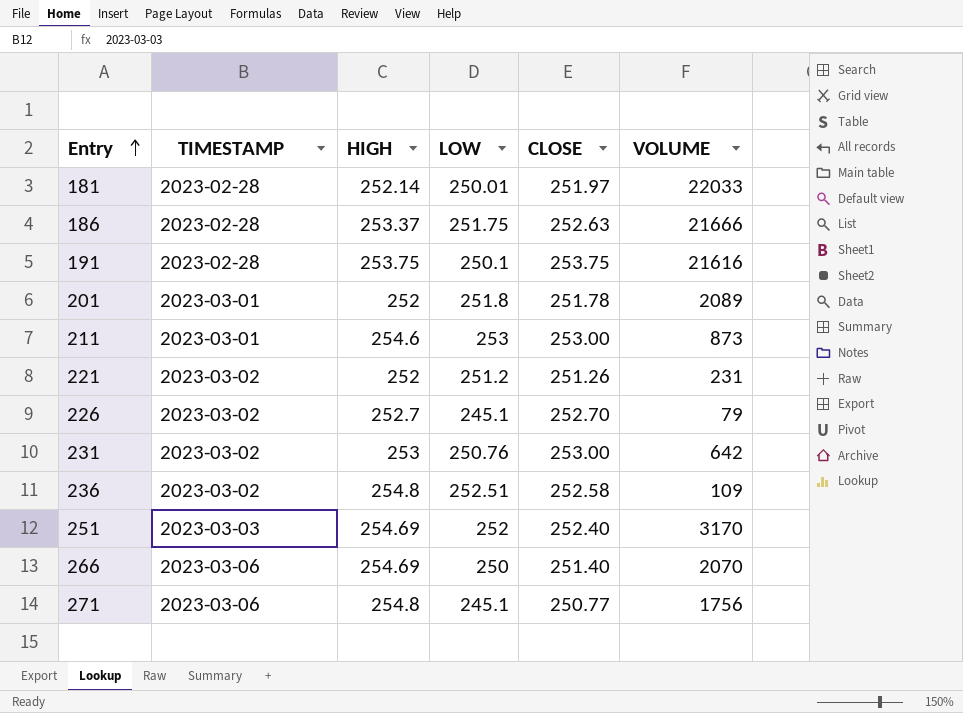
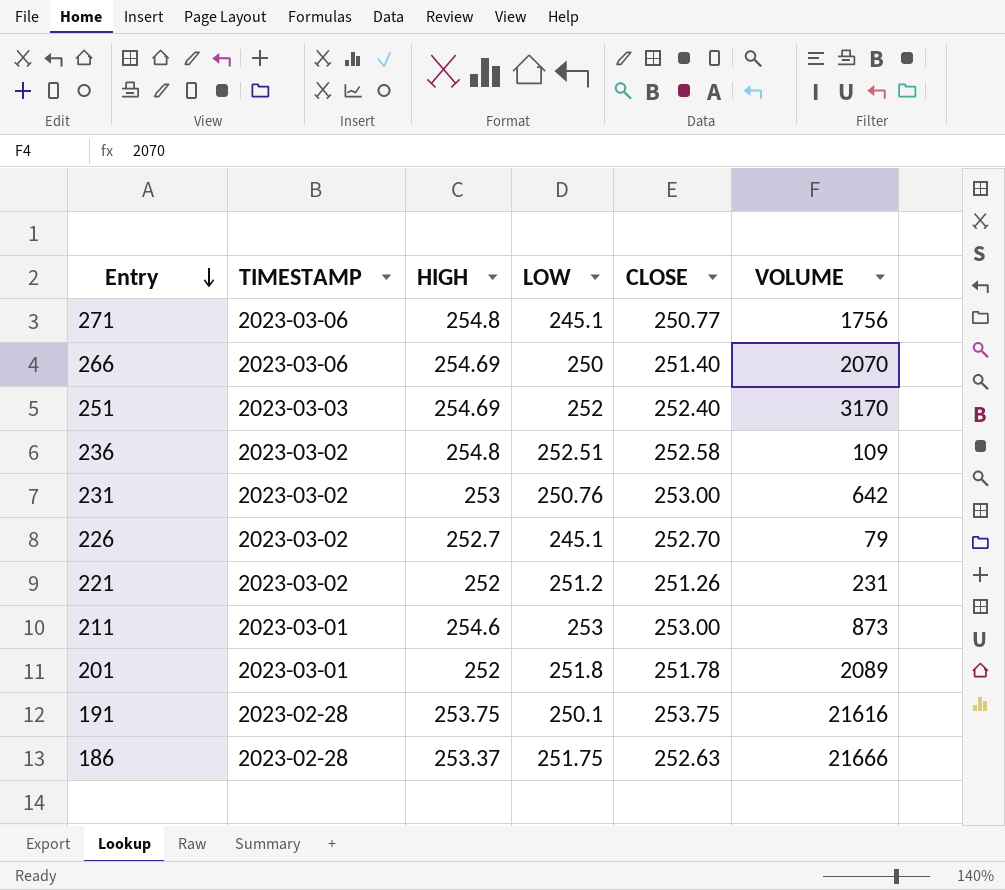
row order: Entry ascending -> Entry descending
row 181: 2023-02-28 | 252.14 | 250.01 | 251.97 | 22033 -> none

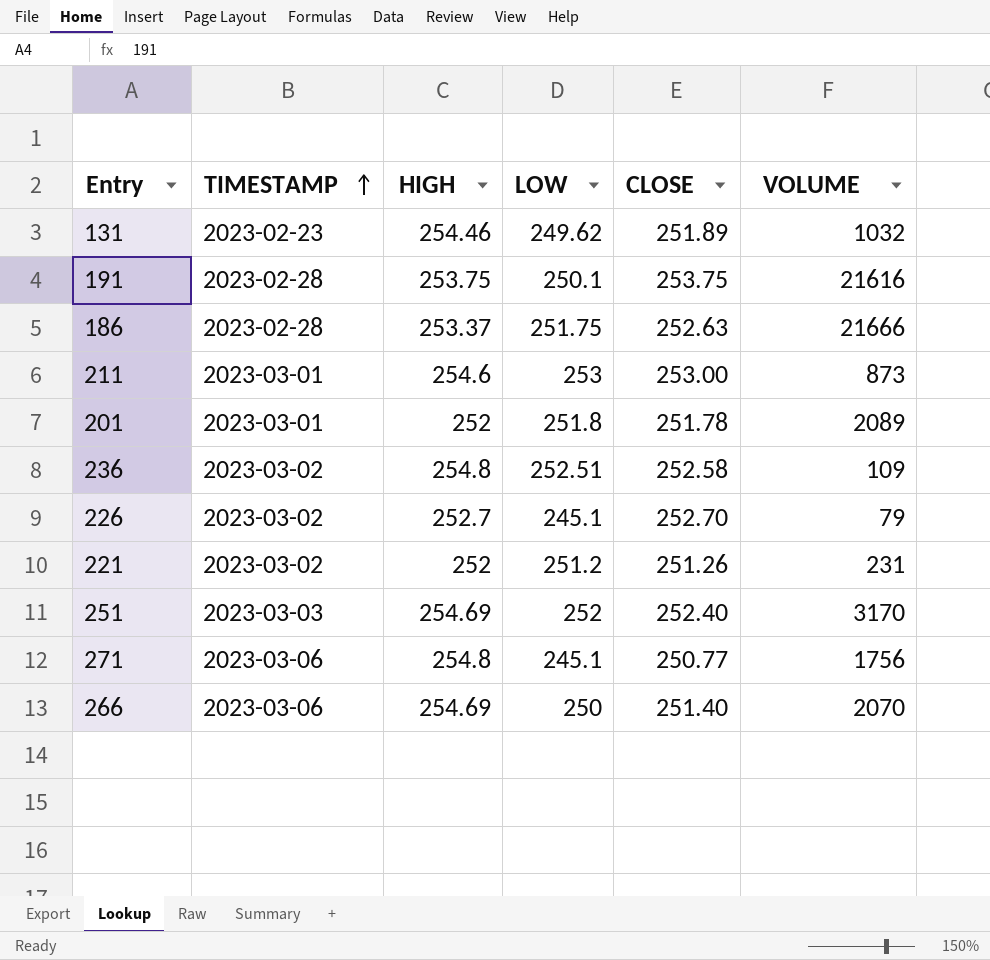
row order: Entry descending -> TIMESTAMP ascending
row 231: 2023-03-02 | 253 | 250.76 | 253.00 | 642 -> none
row 131: none -> 2023-02-23 | 254.46 | 249.62 | 251.89 | 1032

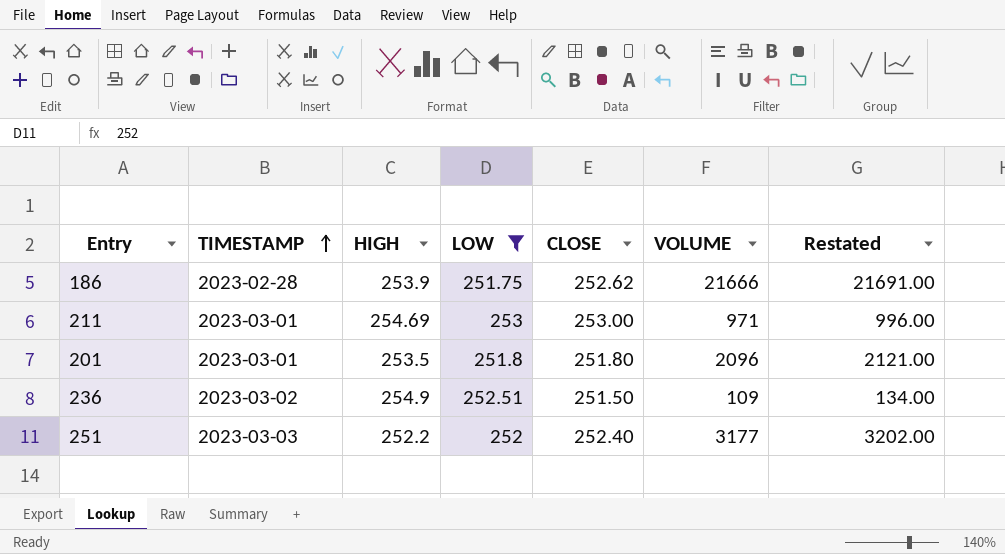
filter: none -> LOW >= 251.75
column Restated | formula: none -> [VOLUME] + 25
186 | HIGH: 253.37 -> 253.9
186 | CLOSE: 252.63 -> 252.62
211 | HIGH: 254.6 -> 254.69
211 | VOLUME: 873 -> 971
201 | HIGH: 252 -> 253.5
201 | CLOSE: 251.78 -> 251.80
201 | VOLUME: 2089 -> 2096
236 | HIGH: 254.8 -> 254.9
236 | CLOSE: 252.58 -> 251.50
251 | HIGH: 254.69 -> 252.2
251 | VOLUME: 3170 -> 3177

